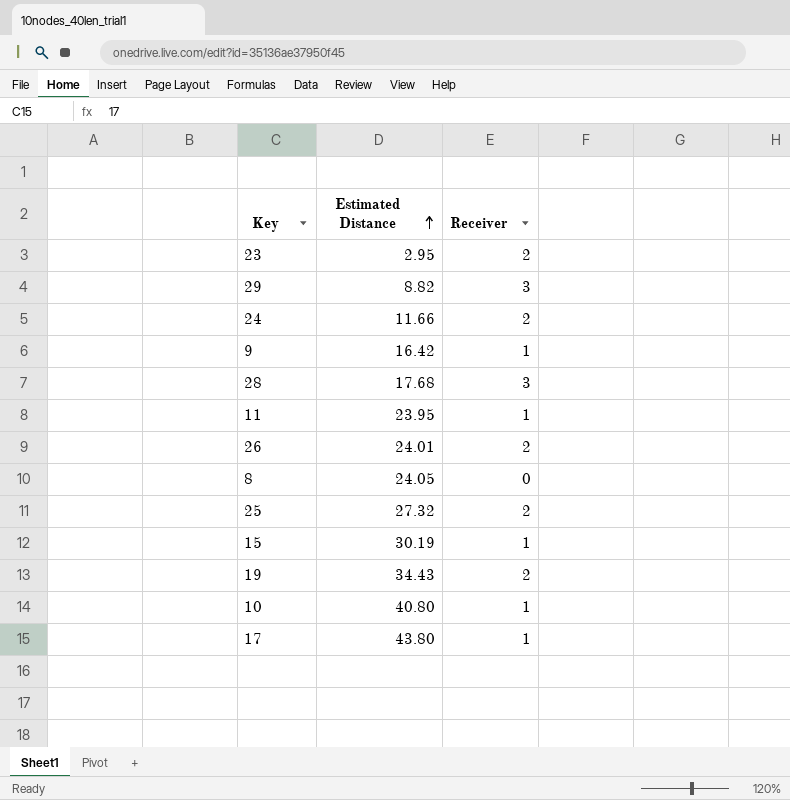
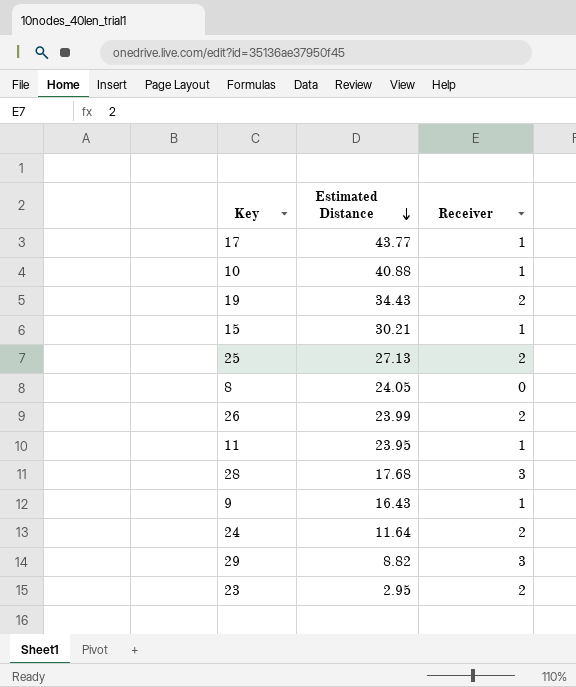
row order: Estimated Distance ascending -> Estimated Distance descending
17 | Estimated Distance: 43.80 -> 43.77
10 | Estimated Distance: 40.80 -> 40.88
15 | Estimated Distance: 30.19 -> 30.21
25 | Estimated Distance: 27.32 -> 27.13
26 | Estimated Distance: 24.01 -> 23.99
9 | Estimated Distance: 16.42 -> 16.43
24 | Estimated Distance: 11.66 -> 11.64

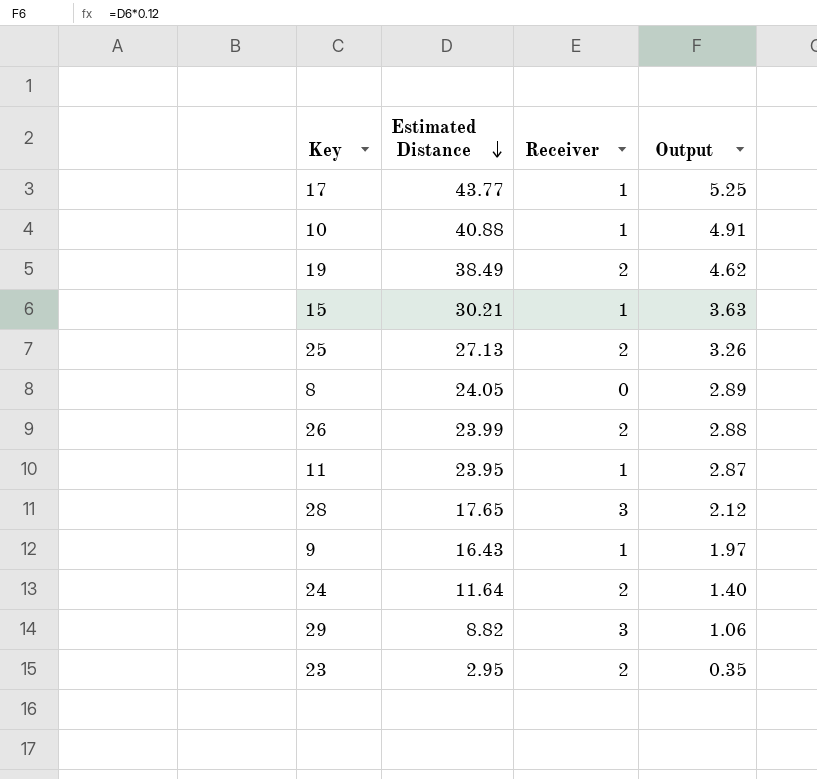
column Output | formula: none -> [Estimated Distance] * 0.12
19 | Estimated Distance: 34.43 -> 38.49
28 | Estimated Distance: 17.68 -> 17.65

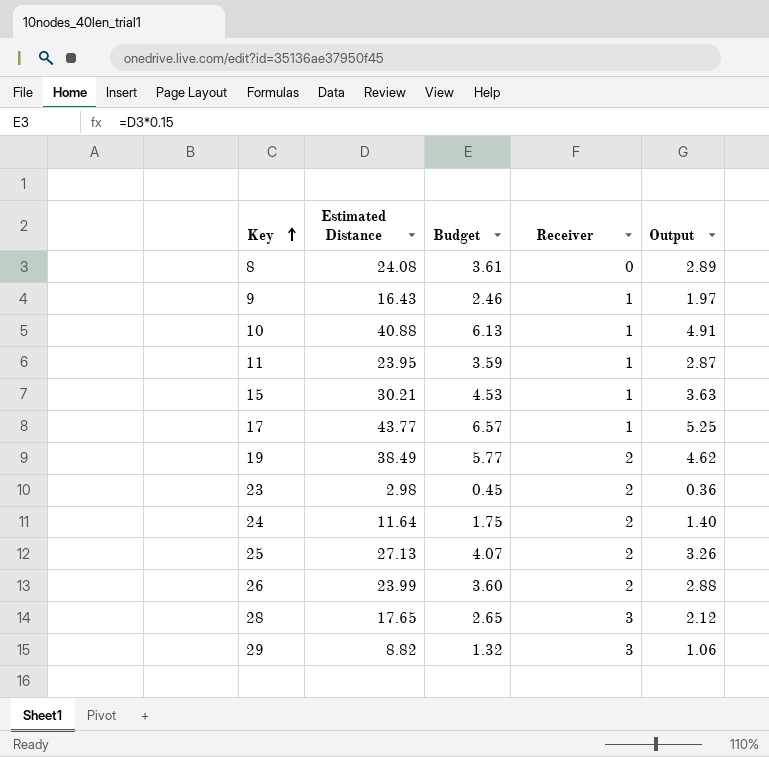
row order: Estimated Distance descending -> Key ascending
column Budget | formula: none -> [Estimated Distance] * 0.15
8 | Estimated Distance: 24.05 -> 24.08
23 | Estimated Distance: 2.95 -> 2.98
23 | Output: 0.35 -> 0.36

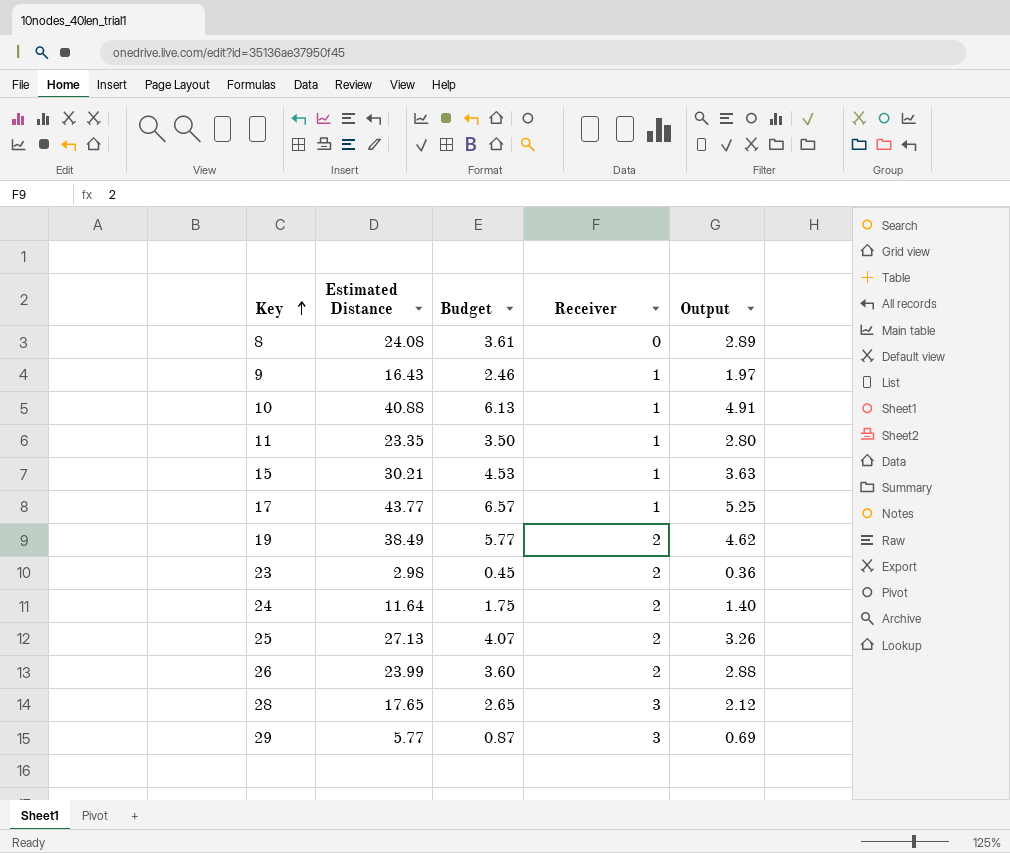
11 | Estimated Distance: 23.95 -> 23.35
11 | Budget: 3.59 -> 3.50
11 | Output: 2.87 -> 2.80
29 | Estimated Distance: 8.82 -> 5.77
29 | Budget: 1.32 -> 0.87
29 | Output: 1.06 -> 0.69

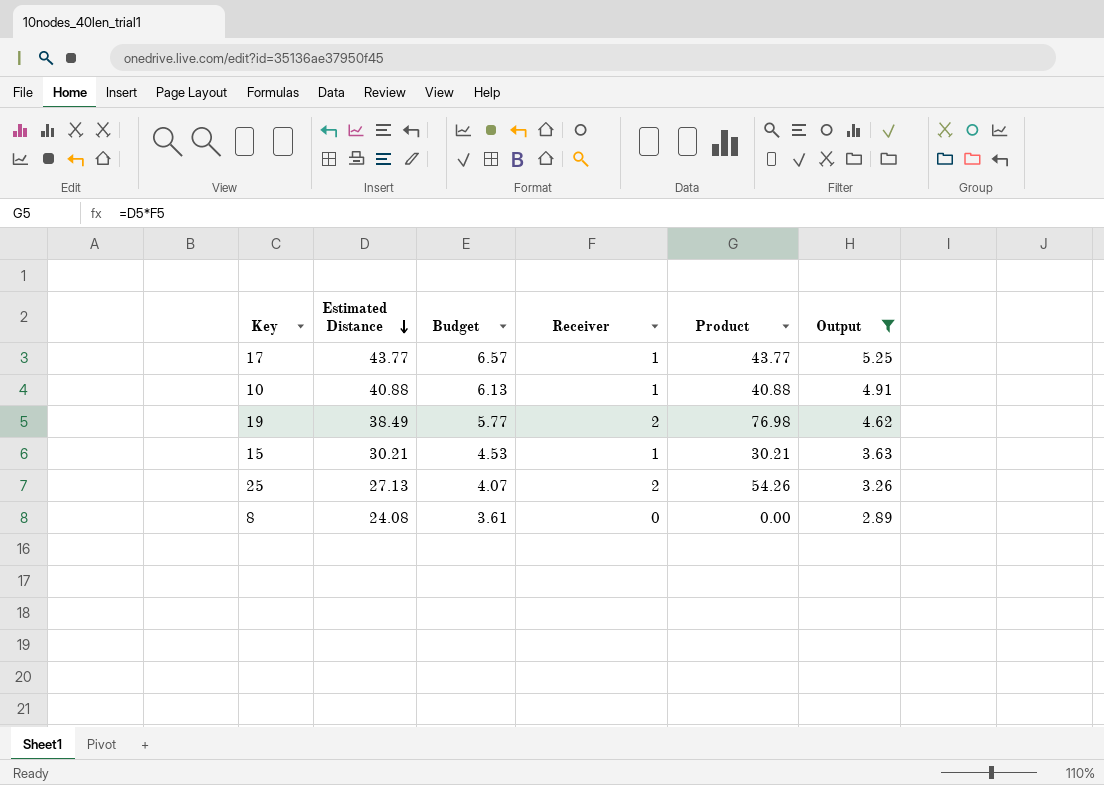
filter: none -> Output >= 2.89
row order: Key ascending -> Estimated Distance descending
column Product | formula: none -> [Estimated Distance] * [Receiver]

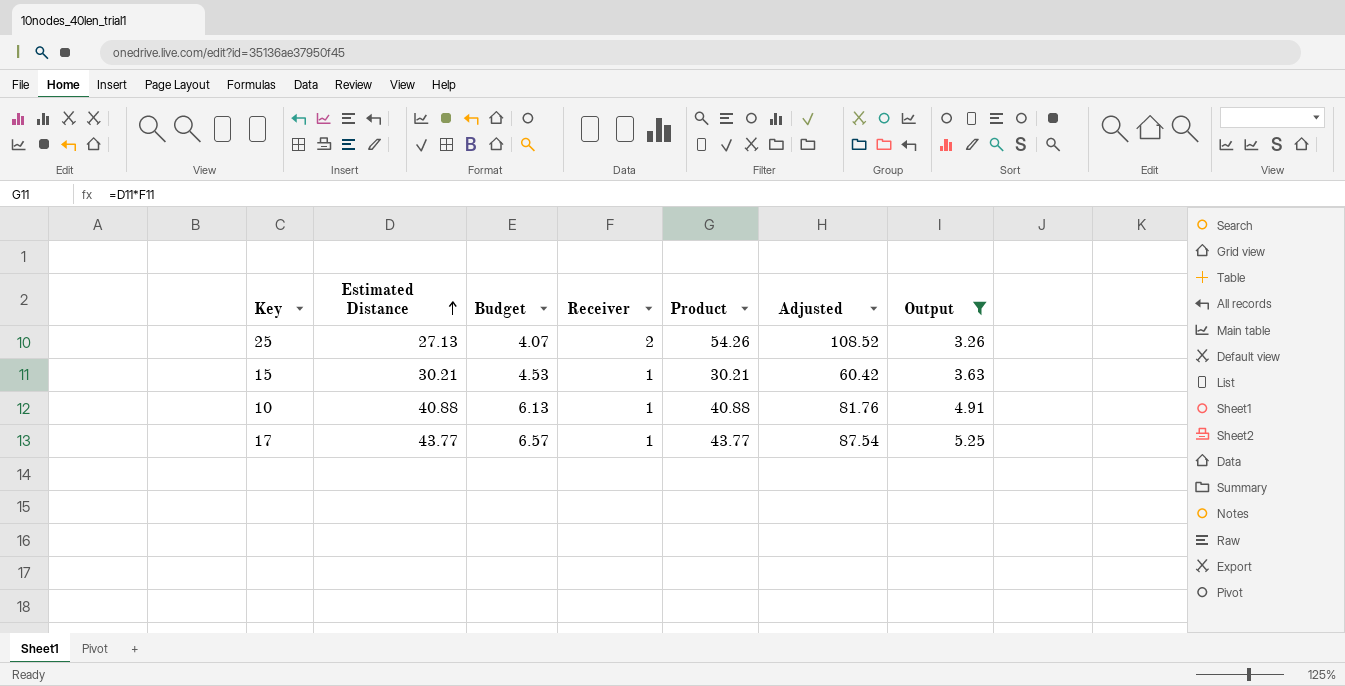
row order: Estimated Distance descending -> Estimated Distance ascending
column Adjusted | formula: none -> [Product] * 2
row 19: 38.49 | 5.77 | 2 | 76.98 | 4.62 -> none
row 8: 24.08 | 3.61 | 0 | 0.00 | 2.89 -> none

